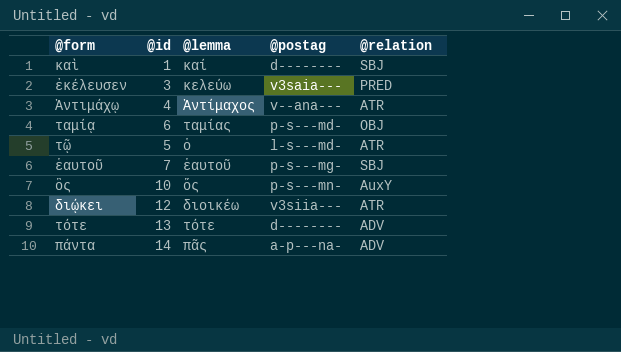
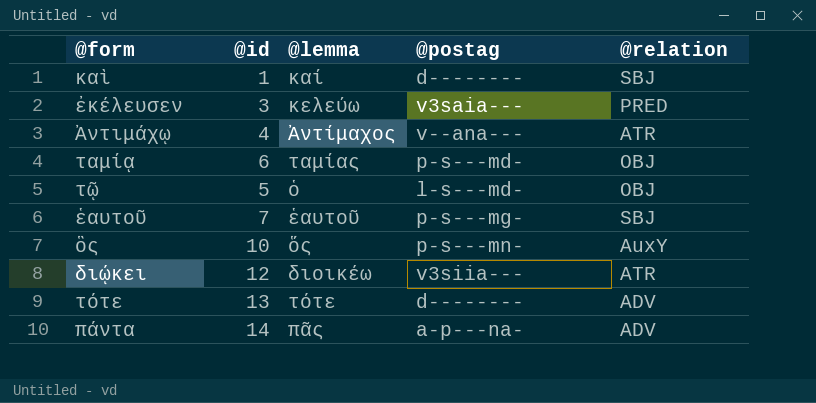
τῷ | @relation: ATR -> OBJ

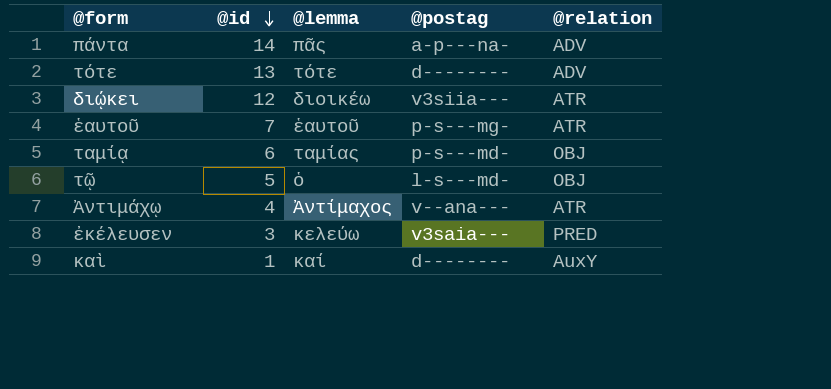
row order: none -> @id descending
row ὃς: 10 | ὅς | p-s---mn- | AuxY -> none
ἑαυτοῦ | @relation: SBJ -> ATR
καὶ | @relation: SBJ -> AuxY

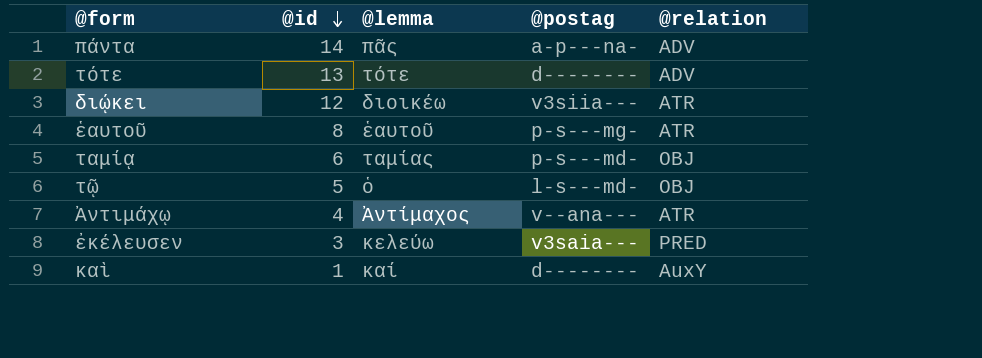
ἑαυτοῦ | @id: 7 -> 8

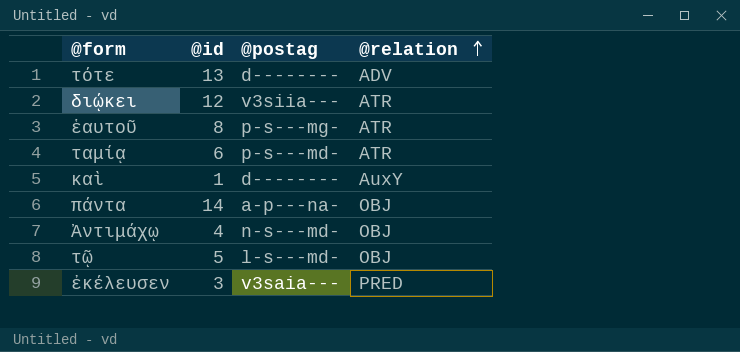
row order: @id descending -> @relation ascending
column @lemma | position: 3 -> none
ταμίᾳ | @relation: OBJ -> ATR
πάντα | @relation: ADV -> OBJ
Ἀντιμάχῳ | @postag: v--ana--- -> n-s---md-
Ἀντιμάχῳ | @relation: ATR -> OBJ

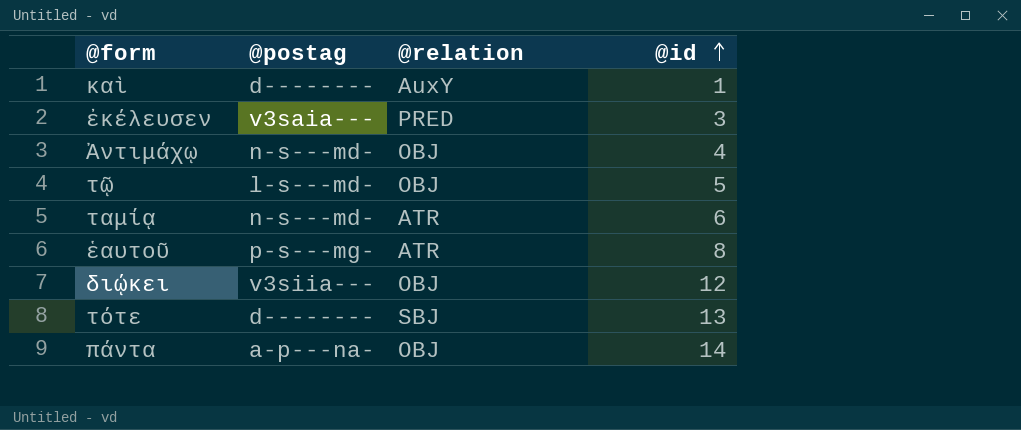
row order: @relation ascending -> @id ascending
column @id | position: 2 -> 4
ταμίᾳ | @postag: p-s---md- -> n-s---md-
διῴκει | @relation: ATR -> OBJ
τότε | @relation: ADV -> SBJ

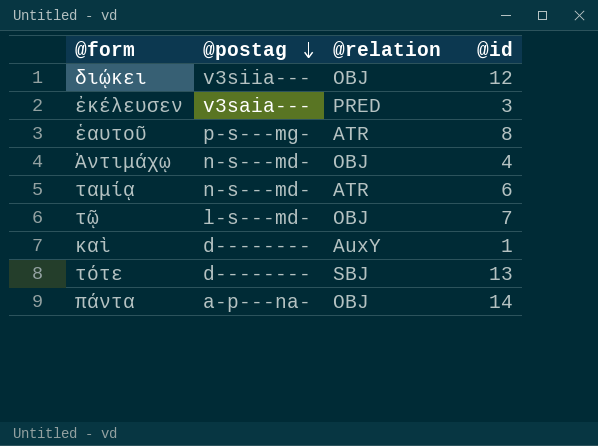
row order: @id ascending -> @postag descending
τῷ | @id: 5 -> 7

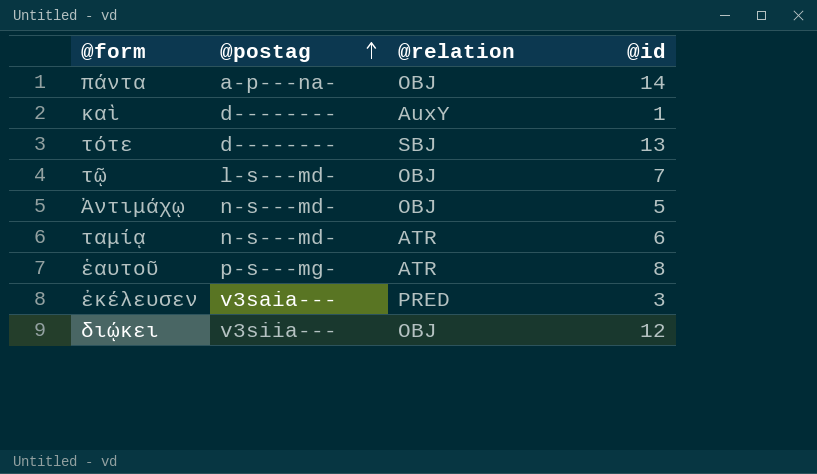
row order: @postag descending -> @postag ascending
Ἀντιμάχῳ | @id: 4 -> 5

